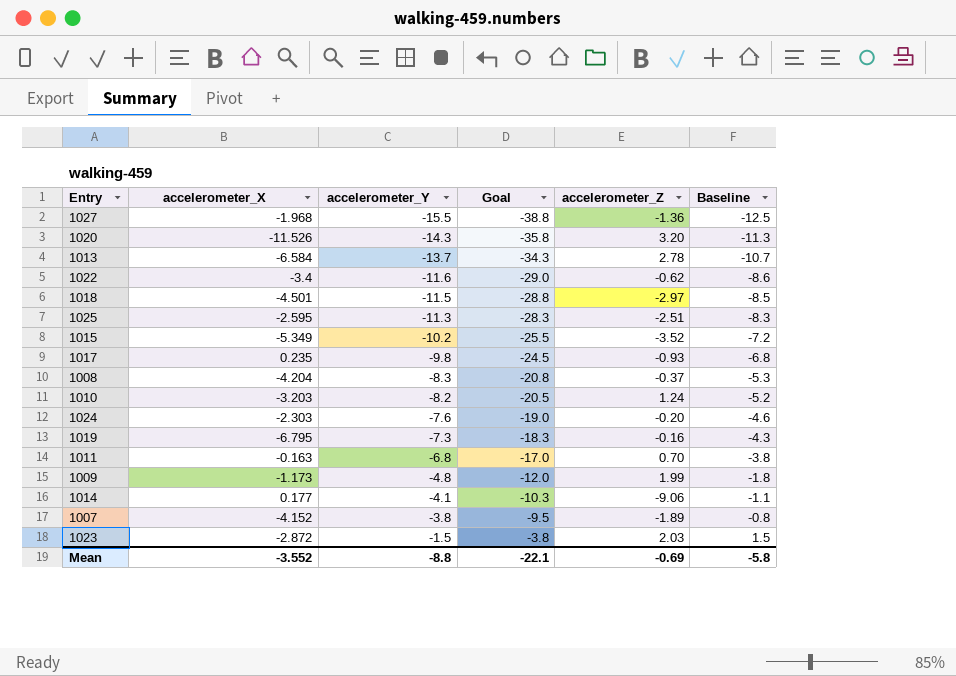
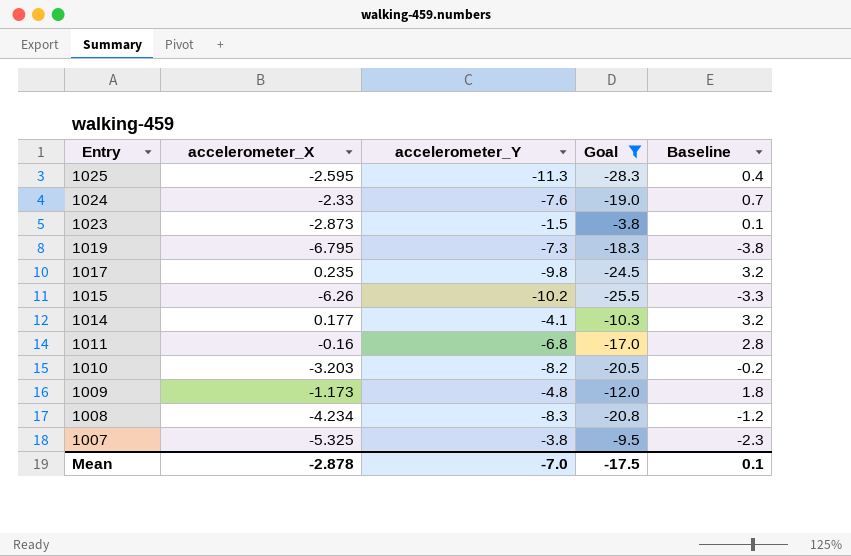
filter: none -> Goal >= -28.3
row order: accelerometer_Y ascending -> Entry descending
column accelerometer_Z | position: 5 -> none
column Baseline | formula: [accelerometer_Y] + 3 -> [accelerometer_X] + 3
1024 | accelerometer_X: -2.303 -> -2.33
1023 | accelerometer_X: -2.872 -> -2.873
1015 | accelerometer_X: -5.349 -> -6.26
1011 | accelerometer_X: -0.163 -> -0.16
1008 | accelerometer_X: -4.204 -> -4.234
1007 | accelerometer_X: -4.152 -> -5.325
Mean | accelerometer_X: -3.552 -> -2.878
Mean | accelerometer_Y: -8.8 -> -7.0
Mean | Goal: -22.1 -> -17.5
Mean | Baseline: -5.8 -> 0.1

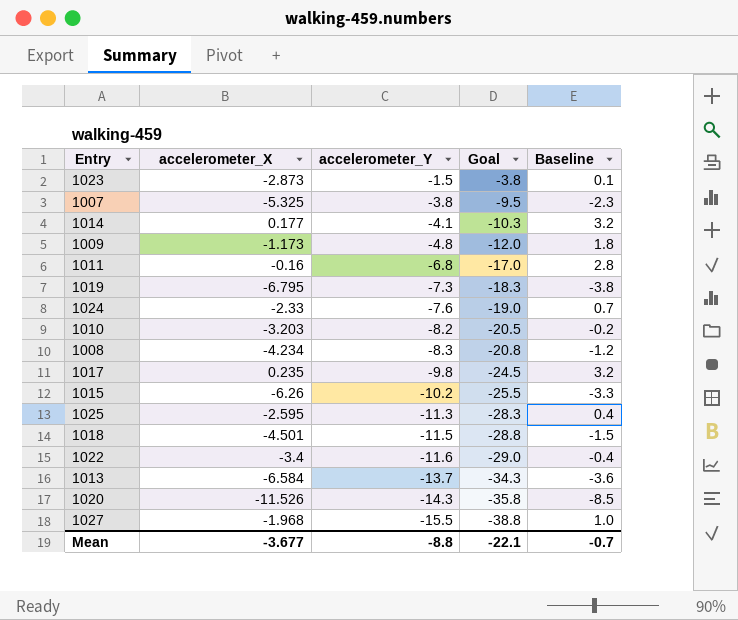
filter: Goal >= -28.3 -> none
row order: Entry descending -> accelerometer_Y descending
Mean | accelerometer_X: -2.878 -> -3.677
Mean | accelerometer_Y: -7.0 -> -8.8
Mean | Goal: -17.5 -> -22.1
Mean | Baseline: 0.1 -> -0.7

